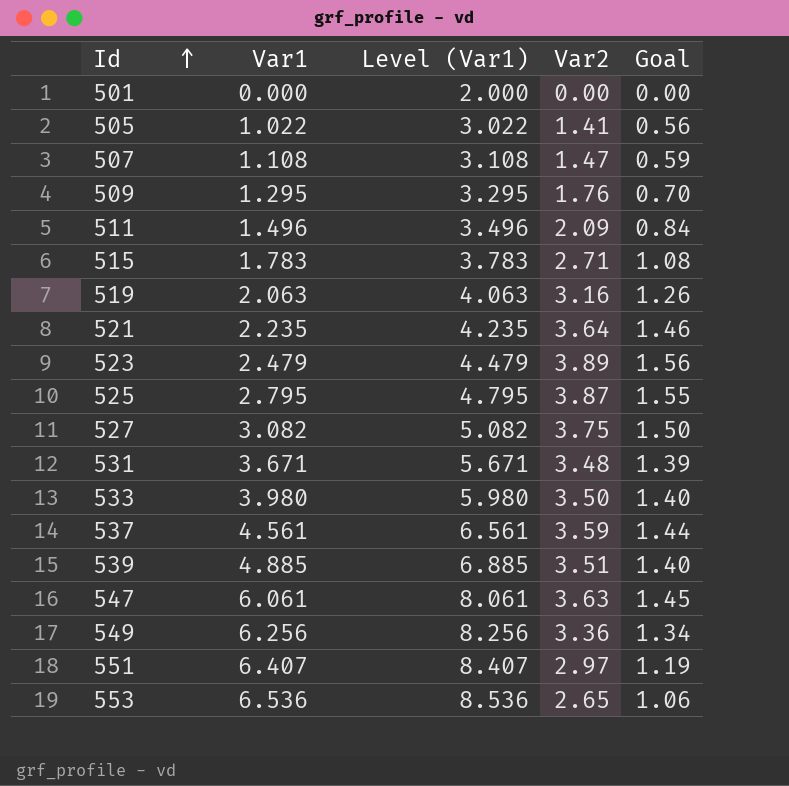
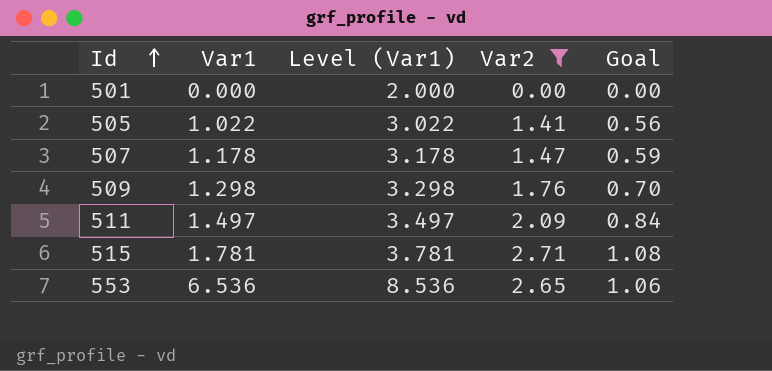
filter: none -> Var2 <= 2.71
507 | Var1: 1.108 -> 1.178
507 | Level (Var1): 3.108 -> 3.178
509 | Var1: 1.295 -> 1.298
509 | Level (Var1): 3.295 -> 3.298
511 | Var1: 1.496 -> 1.497
511 | Level (Var1): 3.496 -> 3.497
515 | Var1: 1.783 -> 1.781
515 | Level (Var1): 3.783 -> 3.781

